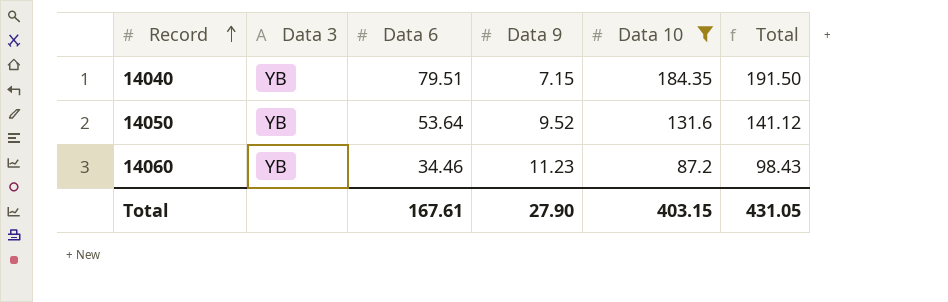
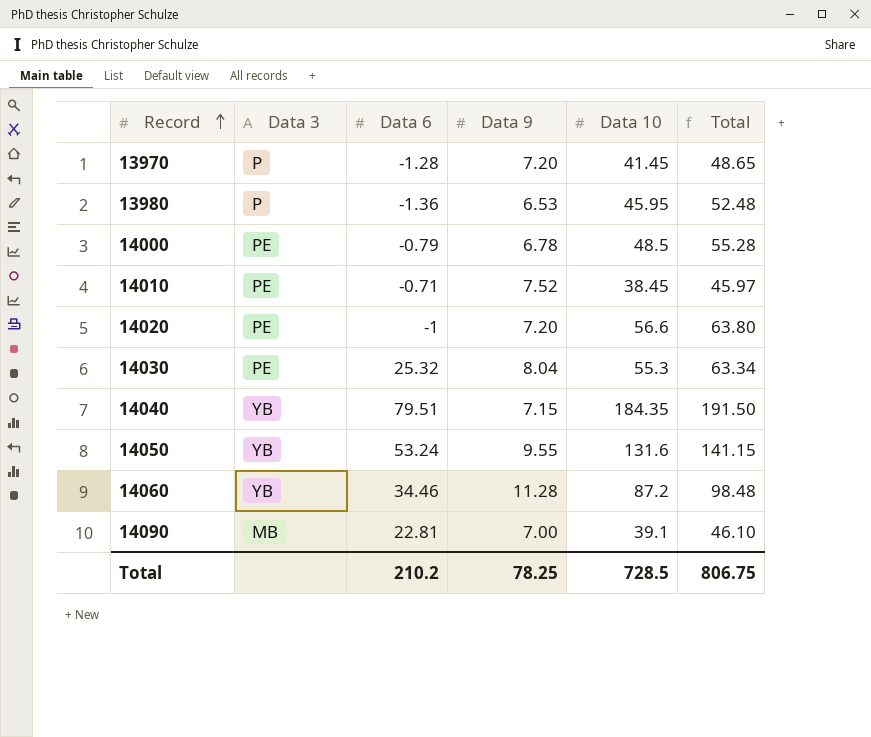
filter: Data 10 >= 87.2 -> none
14050 | Data 6: 53.64 -> 53.24
14050 | Data 9: 9.52 -> 9.55
14050 | Total: 141.12 -> 141.15
14060 | Data 9: 11.23 -> 11.28
14060 | Total: 98.43 -> 98.48
Total | Data 6: 167.61 -> 210.2
Total | Data 9: 27.90 -> 78.25
Total | Data 10: 403.15 -> 728.5
Total | Total: 431.05 -> 806.75

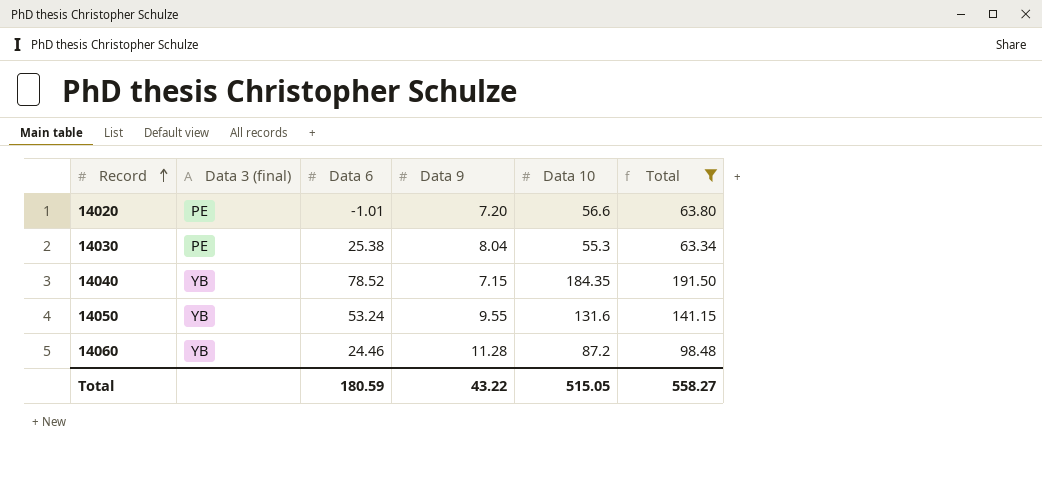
filter: none -> Total >= 63.34
column name: Data 3 -> Data 3 (final)
14020 | Data 6: -1 -> -1.01
14030 | Data 6: 25.32 -> 25.38
14040 | Data 6: 79.51 -> 78.52
14060 | Data 6: 34.46 -> 24.46
Total | Data 6: 210.2 -> 180.59
Total | Data 9: 78.25 -> 43.22
Total | Data 10: 728.5 -> 515.05
Total | Total: 806.75 -> 558.27

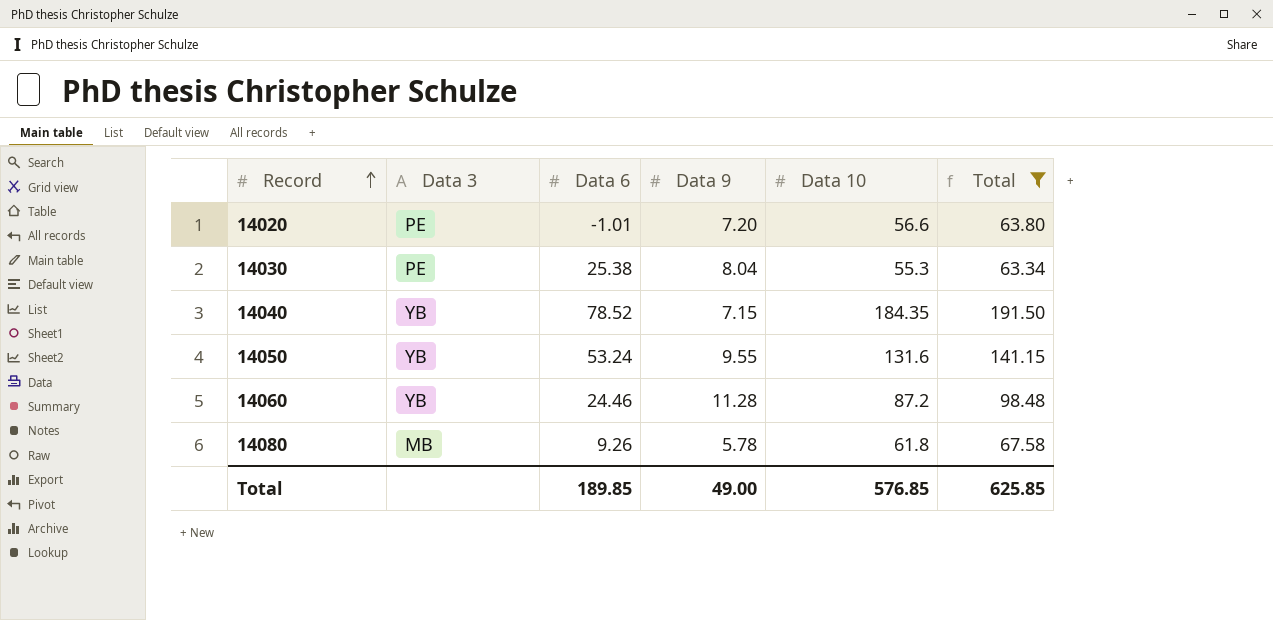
column name: Data 3 (final) -> Data 3
row 14080: none -> MB | 9.26 | 5.78 | 61.8 | 67.58
Total | Data 6: 180.59 -> 189.85
Total | Data 9: 43.22 -> 49.00
Total | Data 10: 515.05 -> 576.85
Total | Total: 558.27 -> 625.85

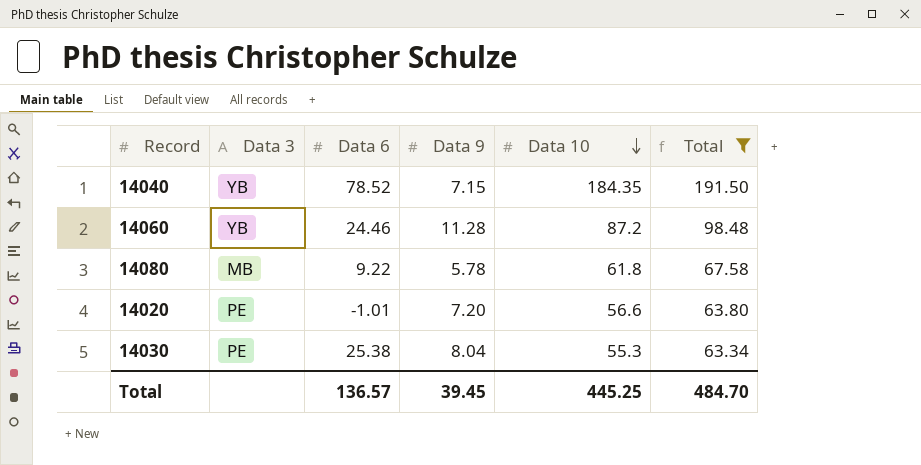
row order: Record ascending -> Data 10 descending
row 14050: YB | 53.24 | 9.55 | 131.6 | 141.15 -> none
14080 | Data 6: 9.26 -> 9.22
Total | Data 6: 189.85 -> 136.57
Total | Data 9: 49.00 -> 39.45
Total | Data 10: 576.85 -> 445.25
Total | Total: 625.85 -> 484.70

